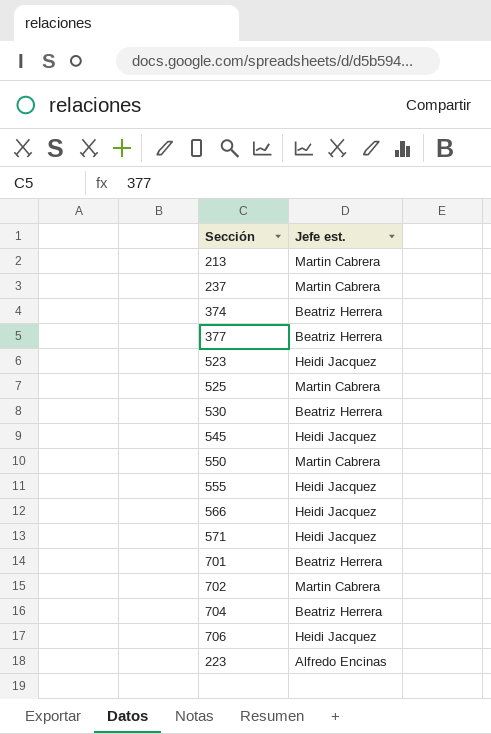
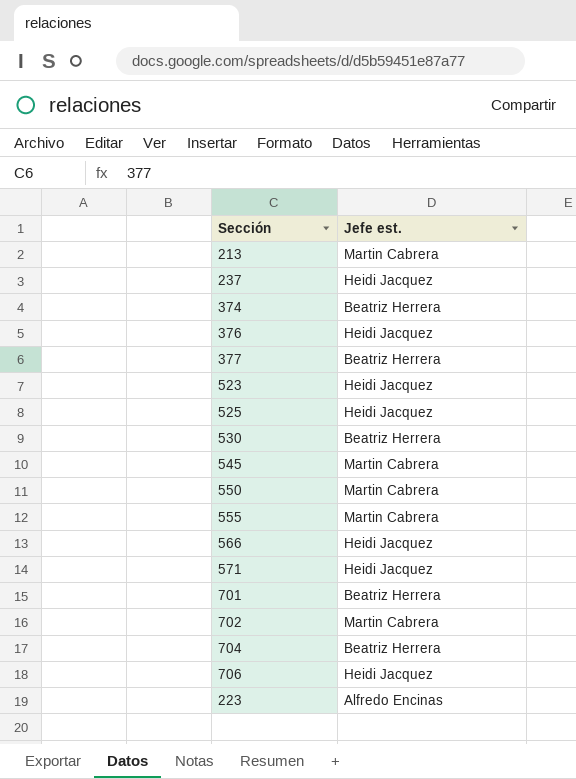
237 | Jefe est.: Martin Cabrera -> Heidi Jacquez
row 376: none -> Heidi Jacquez
525 | Jefe est.: Martin Cabrera -> Heidi Jacquez
545 | Jefe est.: Heidi Jacquez -> Martin Cabrera
555 | Jefe est.: Heidi Jacquez -> Martin Cabrera

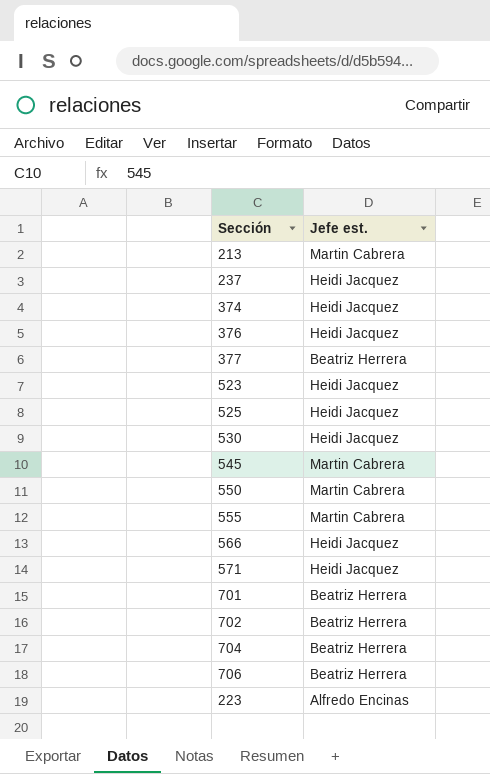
374 | Jefe est.: Beatriz Herrera -> Heidi Jacquez
530 | Jefe est.: Beatriz Herrera -> Heidi Jacquez
702 | Jefe est.: Martin Cabrera -> Beatriz Herrera
706 | Jefe est.: Heidi Jacquez -> Beatriz Herrera

